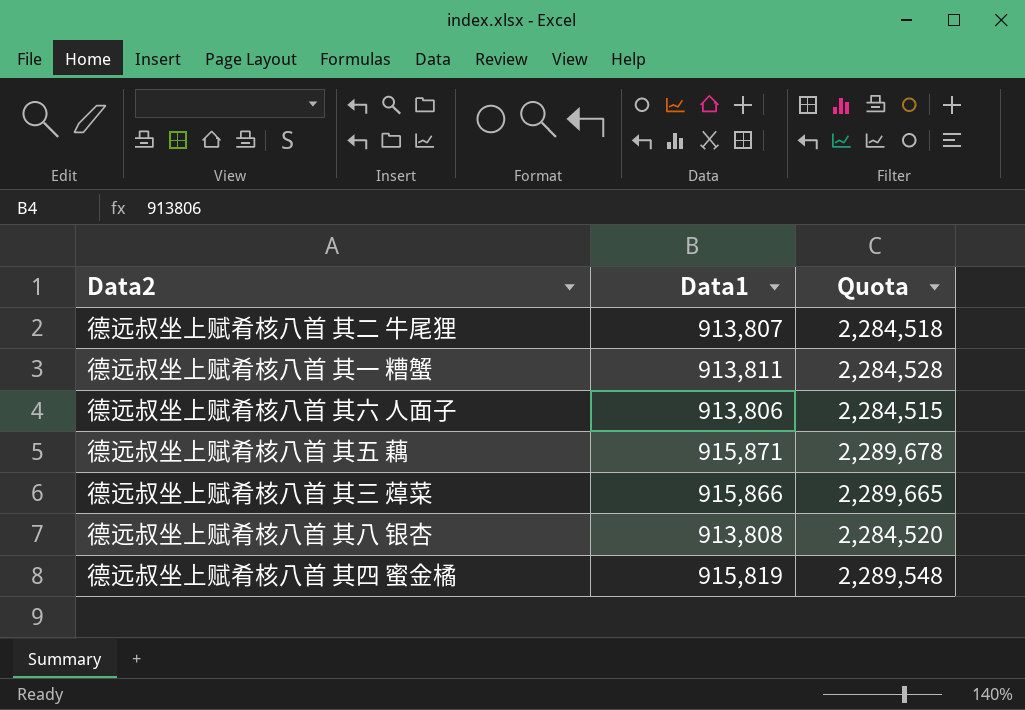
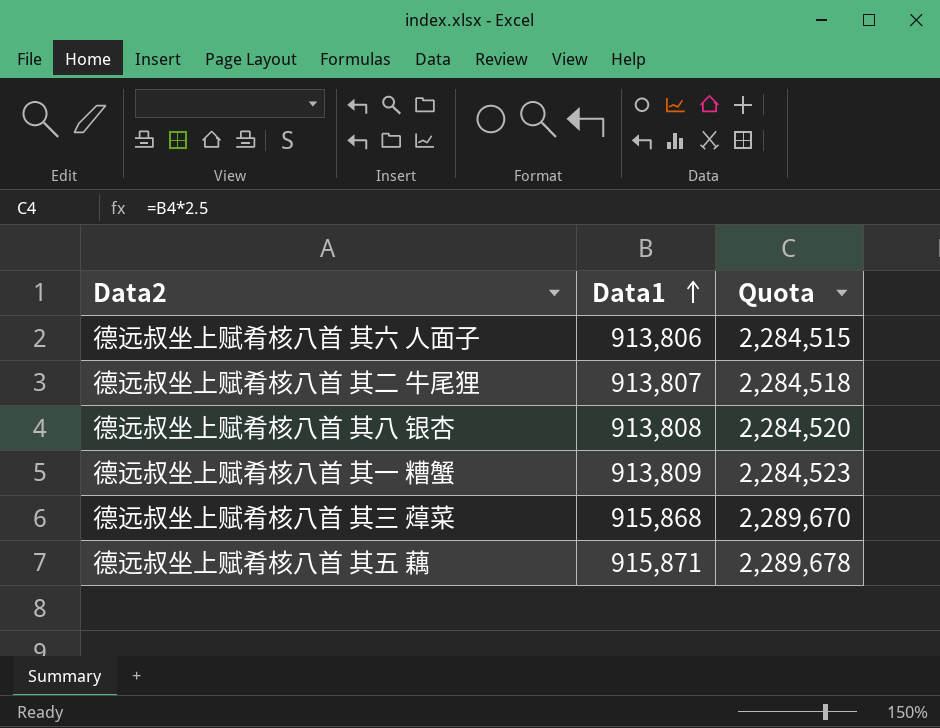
row order: none -> Data1 ascending
row 德远叔坐上赋肴核八首 其四 蜜金橘: 915,819 | 2,289,548 -> none
德远叔坐上赋肴核八首 其一 糟蟹 | Data1: 913,811 -> 913,809
德远叔坐上赋肴核八首 其一 糟蟹 | Quota: 2,284,528 -> 2,284,523
德远叔坐上赋肴核八首 其三 蔊菜 | Data1: 915,866 -> 915,868
德远叔坐上赋肴核八首 其三 蔊菜 | Quota: 2,289,665 -> 2,289,670

